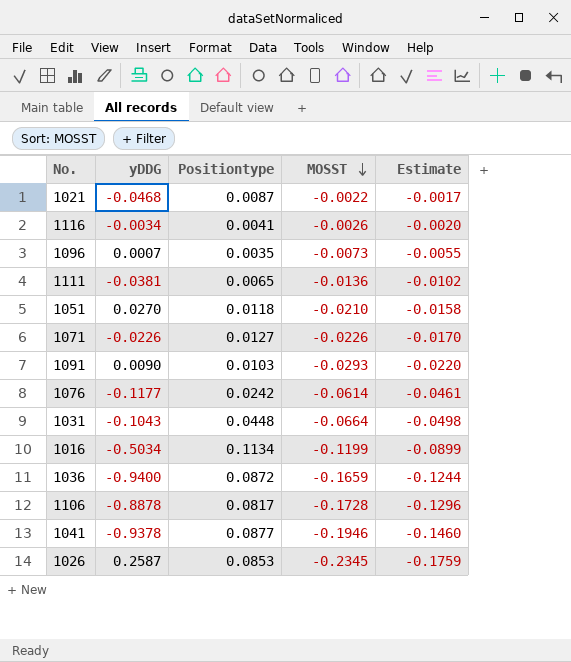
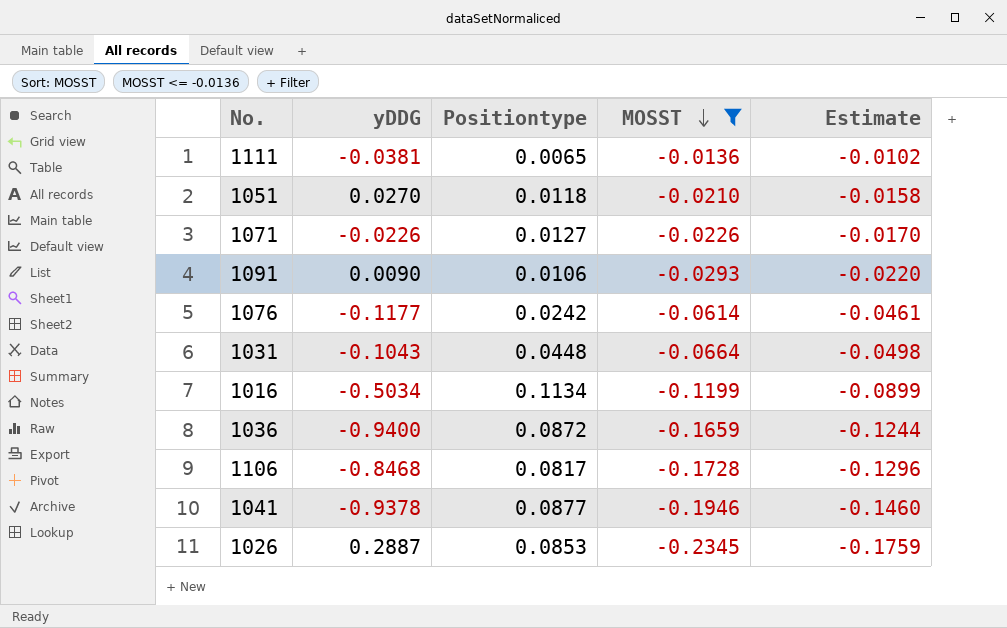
filter: none -> MOSST <= -0.0136
1091 | Positiontype: 0.0103 -> 0.0106
1106 | yDDG: -0.8878 -> -0.8468
1026 | yDDG: 0.2587 -> 0.2887

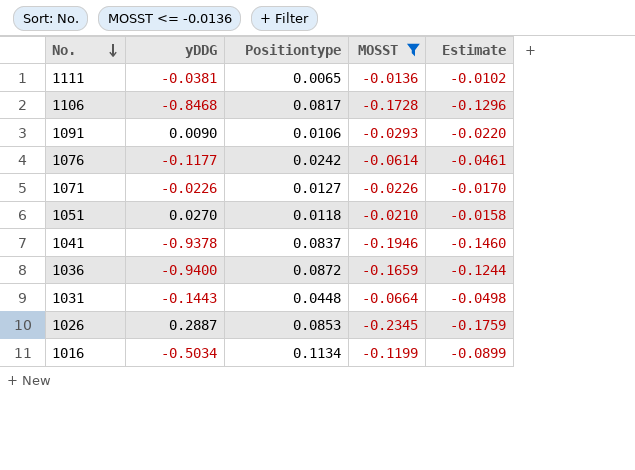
row order: MOSST descending -> No. descending
1041 | Positiontype: 0.0877 -> 0.0837
1031 | yDDG: -0.1043 -> -0.1443

